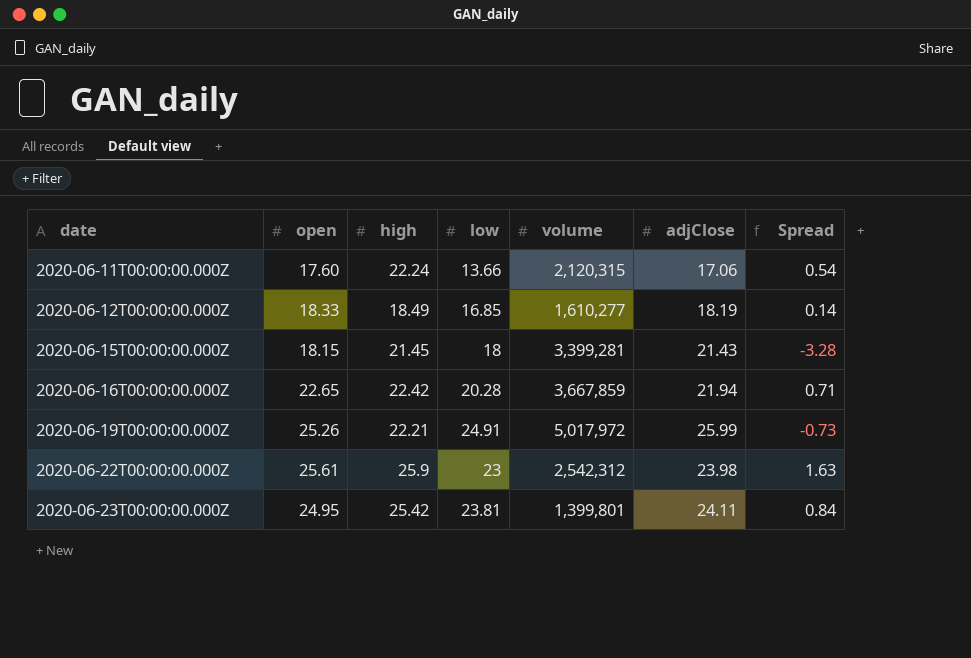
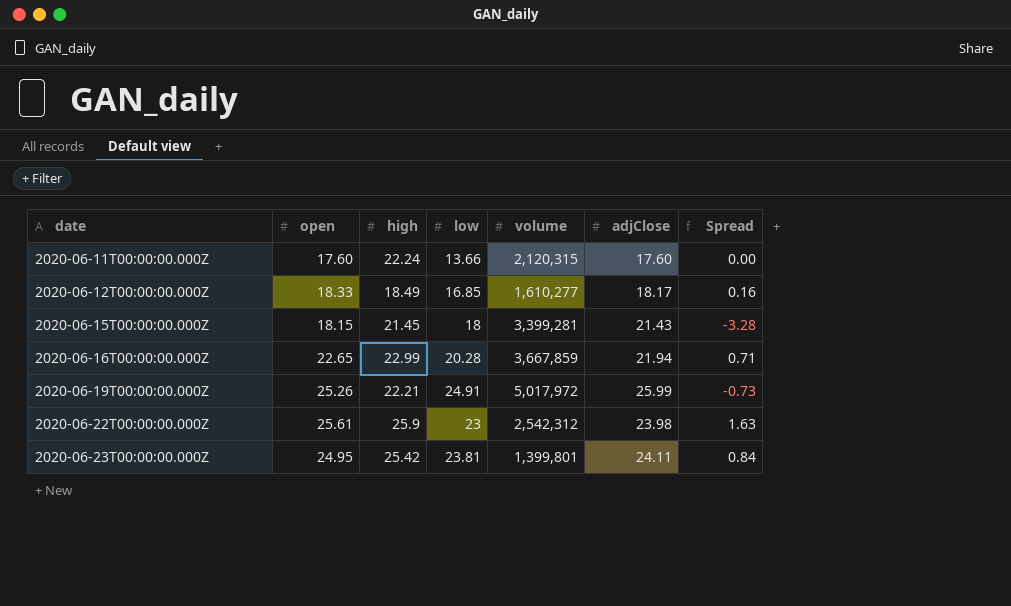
2020-06-11T00:00:00.000Z | adjClose: 17.06 -> 17.60
2020-06-11T00:00:00.000Z | Spread: 0.54 -> 0.00
2020-06-12T00:00:00.000Z | adjClose: 18.19 -> 18.17
2020-06-12T00:00:00.000Z | Spread: 0.14 -> 0.16
2020-06-16T00:00:00.000Z | high: 22.42 -> 22.99

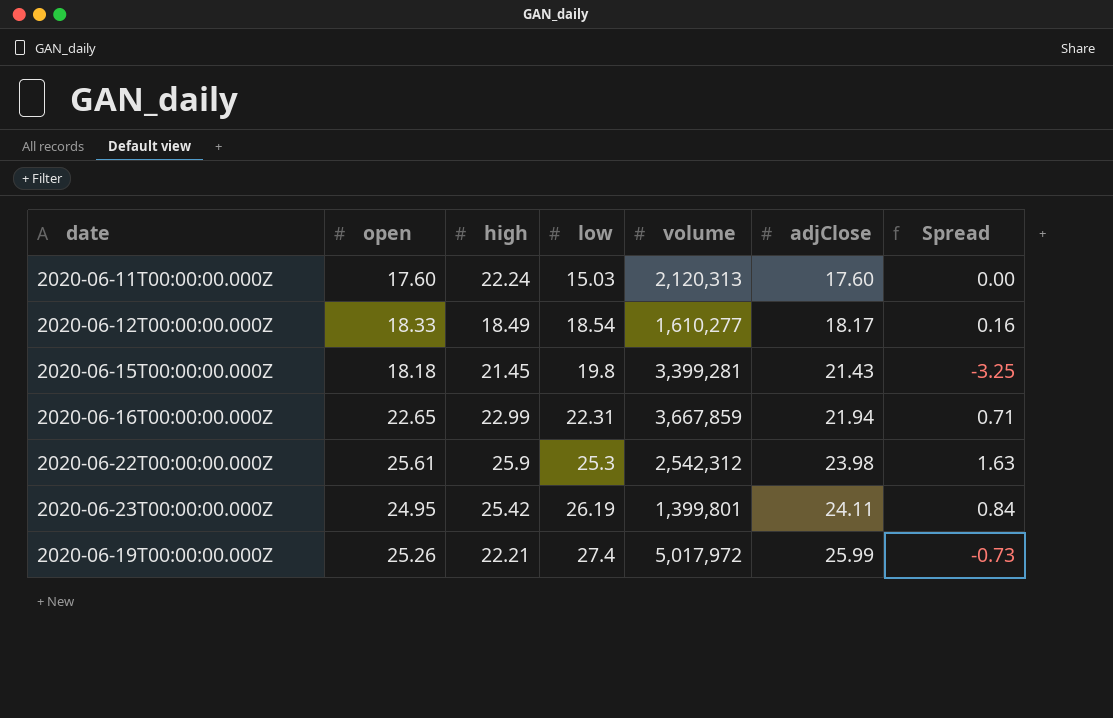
row order: date ascending -> low ascending
2020-06-11T00:00:00.000Z | low: 13.66 -> 15.03
2020-06-11T00:00:00.000Z | volume: 2,120,315 -> 2,120,313
2020-06-12T00:00:00.000Z | low: 16.85 -> 18.54
2020-06-15T00:00:00.000Z | open: 18.15 -> 18.18
2020-06-15T00:00:00.000Z | low: 18 -> 19.8
2020-06-15T00:00:00.000Z | Spread: -3.28 -> -3.25
2020-06-16T00:00:00.000Z | low: 20.28 -> 22.31
2020-06-22T00:00:00.000Z | low: 23 -> 25.3
2020-06-23T00:00:00.000Z | low: 23.81 -> 26.19
2020-06-19T00:00:00.000Z | low: 24.91 -> 27.4

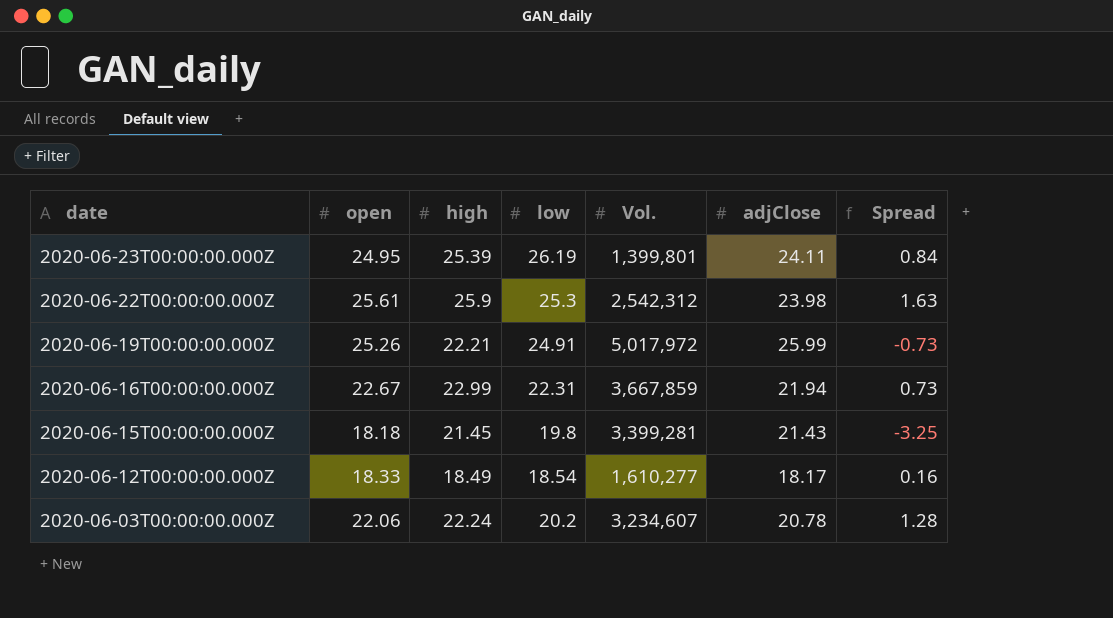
row order: low ascending -> date descending
column name: volume -> Vol.
row 2020-06-11T00:00:00.000Z: 17.60 | 22.24 | 15.03 | 2,120,313 | 17.60 | 0.00 -> none
2020-06-23T00:00:00.000Z | high: 25.42 -> 25.39
2020-06-19T00:00:00.000Z | low: 27.4 -> 24.91
2020-06-16T00:00:00.000Z | open: 22.65 -> 22.67
2020-06-16T00:00:00.000Z | Spread: 0.71 -> 0.73
row 2020-06-03T00:00:00.000Z: none -> 22.06 | 22.24 | 20.2 | 3,234,607 | 20.78 | 1.28

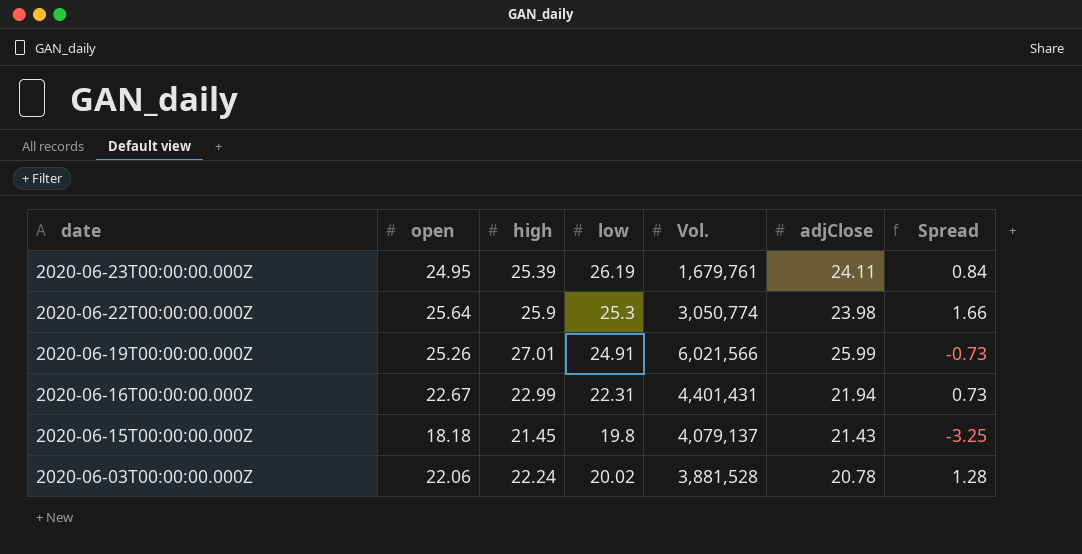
row 2020-06-12T00:00:00.000Z: 18.33 | 18.49 | 18.54 | 1,610,277 | 18.17 | 0.16 -> none
2020-06-23T00:00:00.000Z | Vol.: 1,399,801 -> 1,679,761
2020-06-22T00:00:00.000Z | open: 25.61 -> 25.64
2020-06-22T00:00:00.000Z | Vol.: 2,542,312 -> 3,050,774
2020-06-22T00:00:00.000Z | Spread: 1.63 -> 1.66
2020-06-19T00:00:00.000Z | high: 22.21 -> 27.01
2020-06-19T00:00:00.000Z | Vol.: 5,017,972 -> 6,021,566
2020-06-16T00:00:00.000Z | Vol.: 3,667,859 -> 4,401,431
2020-06-15T00:00:00.000Z | Vol.: 3,399,281 -> 4,079,137
2020-06-03T00:00:00.000Z | low: 20.2 -> 20.02
2020-06-03T00:00:00.000Z | Vol.: 3,234,607 -> 3,881,528

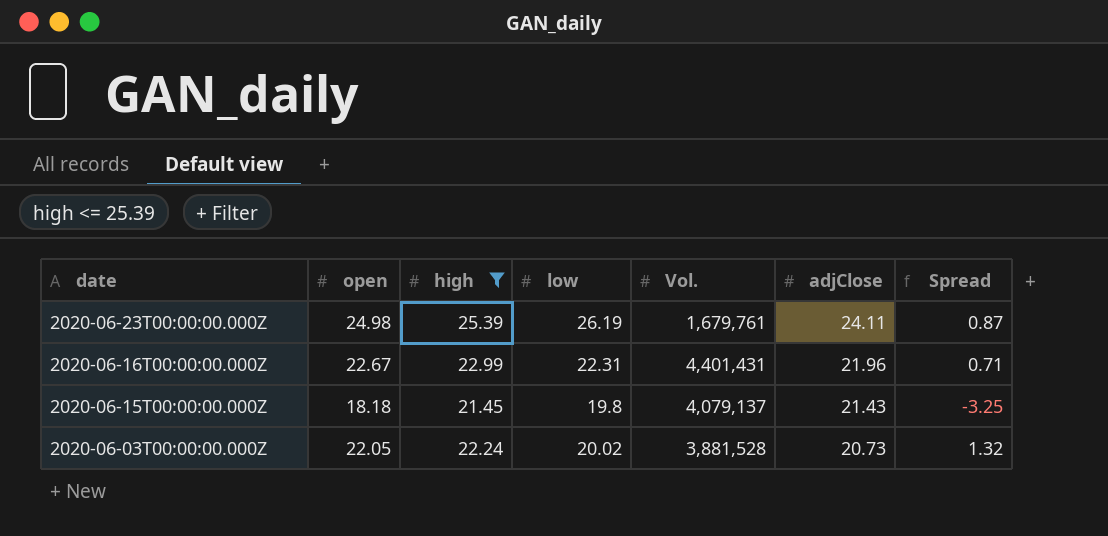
filter: none -> high <= 25.39
2020-06-23T00:00:00.000Z | open: 24.95 -> 24.98
2020-06-23T00:00:00.000Z | Spread: 0.84 -> 0.87
2020-06-16T00:00:00.000Z | adjClose: 21.94 -> 21.96
2020-06-16T00:00:00.000Z | Spread: 0.73 -> 0.71
2020-06-03T00:00:00.000Z | open: 22.06 -> 22.05
2020-06-03T00:00:00.000Z | adjClose: 20.78 -> 20.73
2020-06-03T00:00:00.000Z | Spread: 1.28 -> 1.32

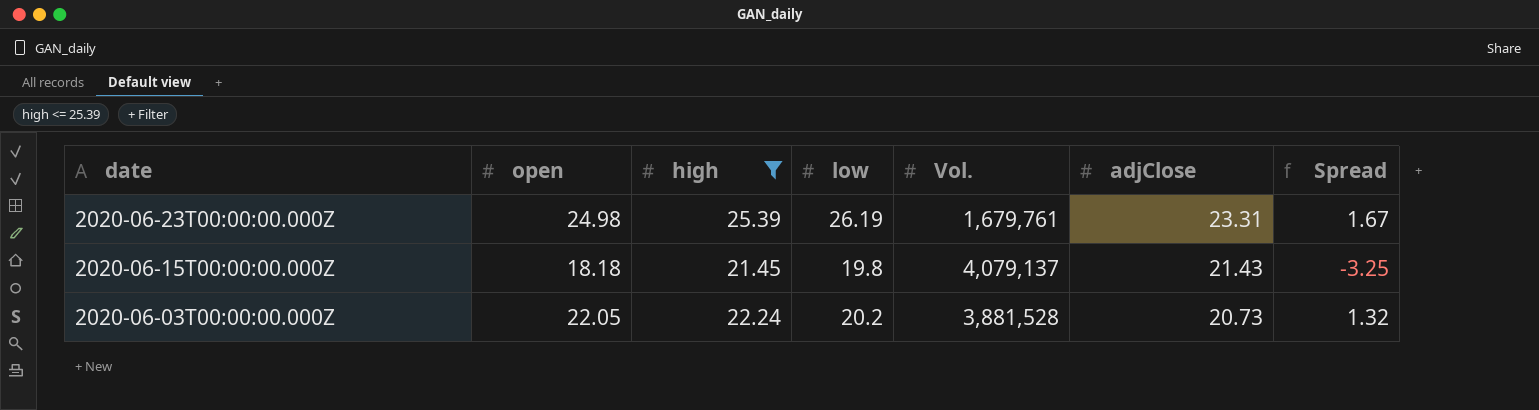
row 2020-06-16T00:00:00.000Z: 22.67 | 22.99 | 22.31 | 4,401,431 | 21.96 | 0.71 -> none
2020-06-23T00:00:00.000Z | adjClose: 24.11 -> 23.31
2020-06-23T00:00:00.000Z | Spread: 0.87 -> 1.67
2020-06-03T00:00:00.000Z | low: 20.02 -> 20.2

